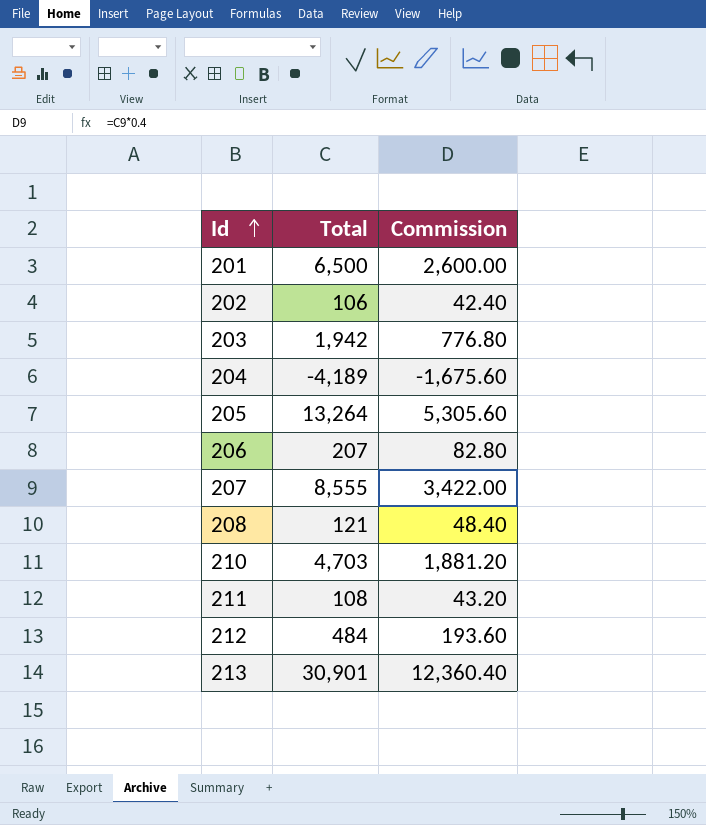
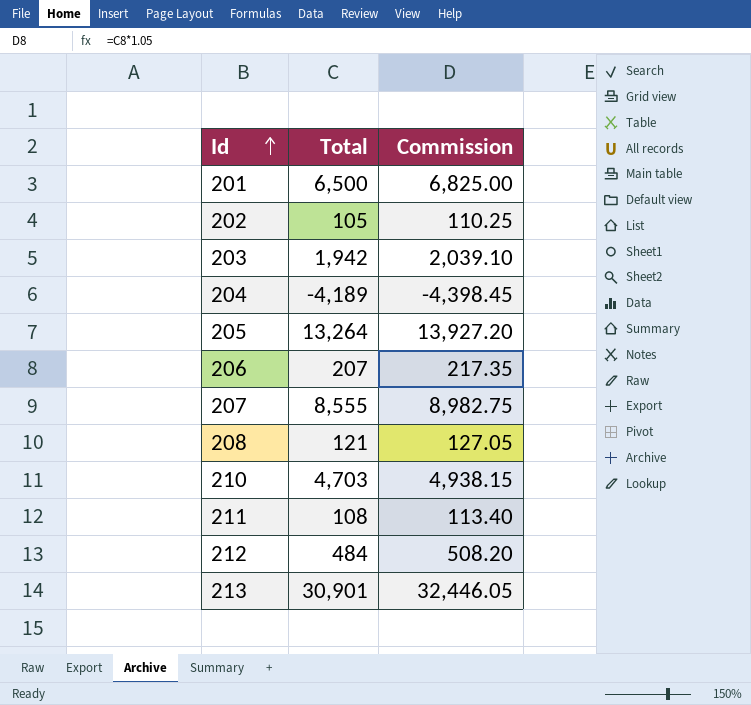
column Commission | formula: [Total] * 0.4 -> [Total] * 1.05
202 | Total: 106 -> 105

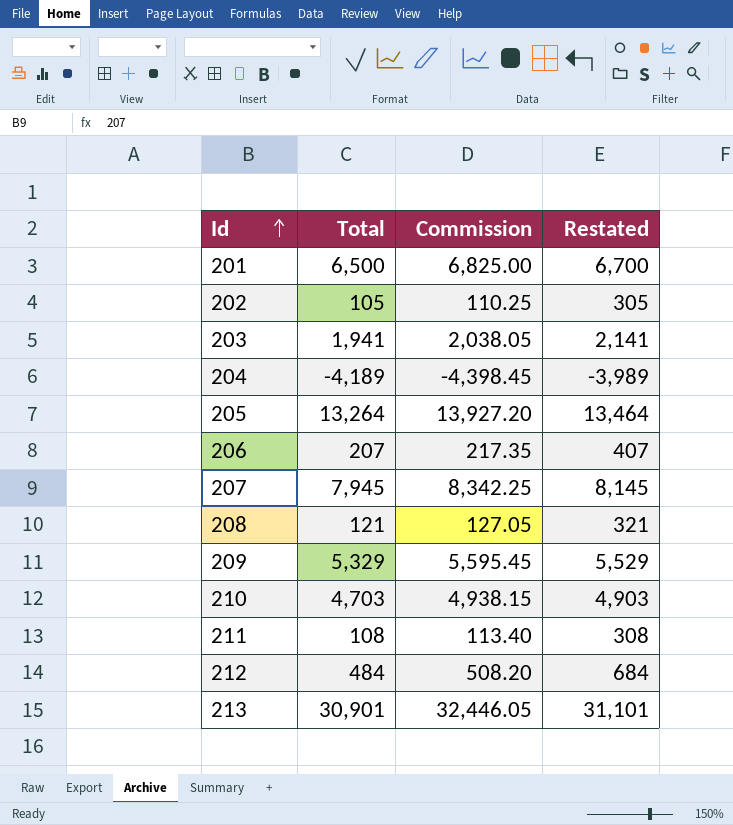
column Restated | formula: none -> [Total] + 200
203 | Total: 1,942 -> 1,941
203 | Commission: 2,039.10 -> 2,038.05
207 | Total: 8,555 -> 7,945
207 | Commission: 8,982.75 -> 8,342.25
row 209: none -> 5,329 | 5,595.45 | 5,529

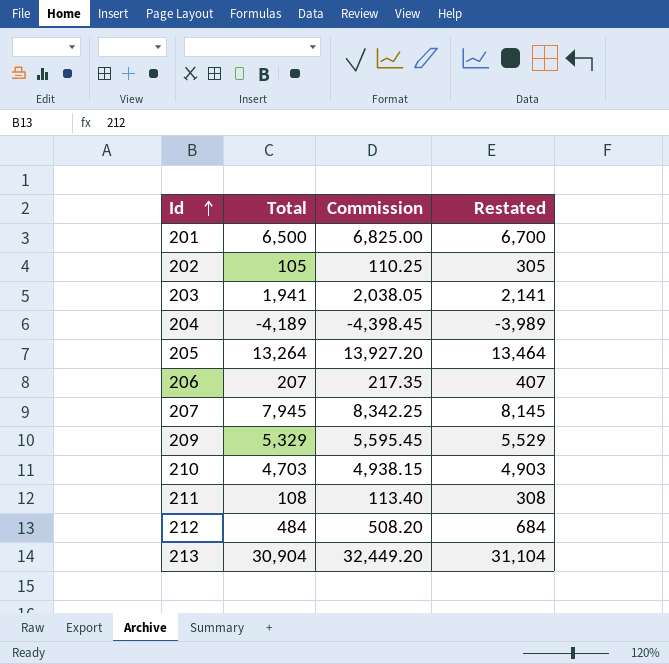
row 208: 121 | 127.05 | 321 -> none
213 | Total: 30,901 -> 30,904
213 | Commission: 32,446.05 -> 32,449.20
213 | Restated: 31,101 -> 31,104

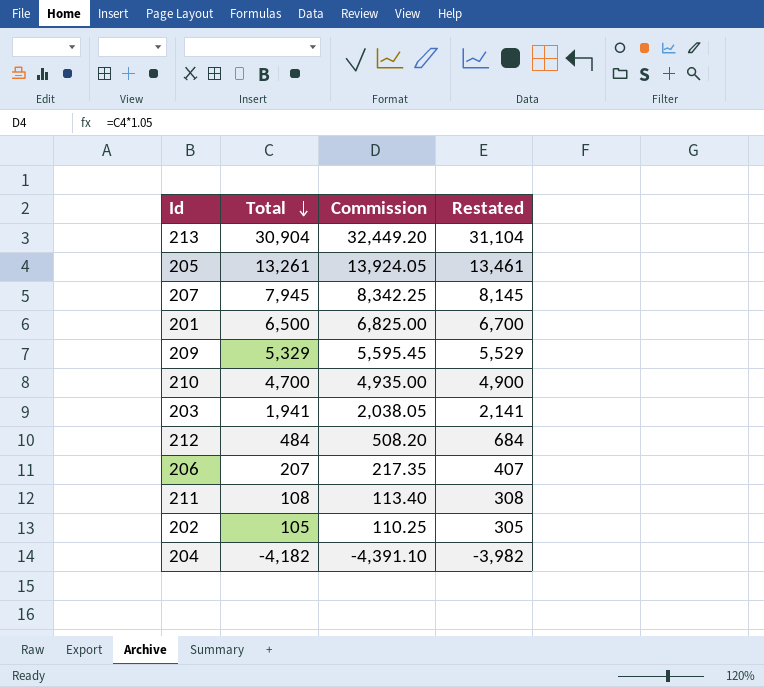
row order: Id ascending -> Total descending
205 | Total: 13,264 -> 13,261
205 | Commission: 13,927.20 -> 13,924.05
205 | Restated: 13,464 -> 13,461
210 | Total: 4,703 -> 4,700
210 | Commission: 4,938.15 -> 4,935.00
210 | Restated: 4,903 -> 4,900
204 | Total: -4,189 -> -4,182
204 | Commission: -4,398.45 -> -4,391.10
204 | Restated: -3,989 -> -3,982

